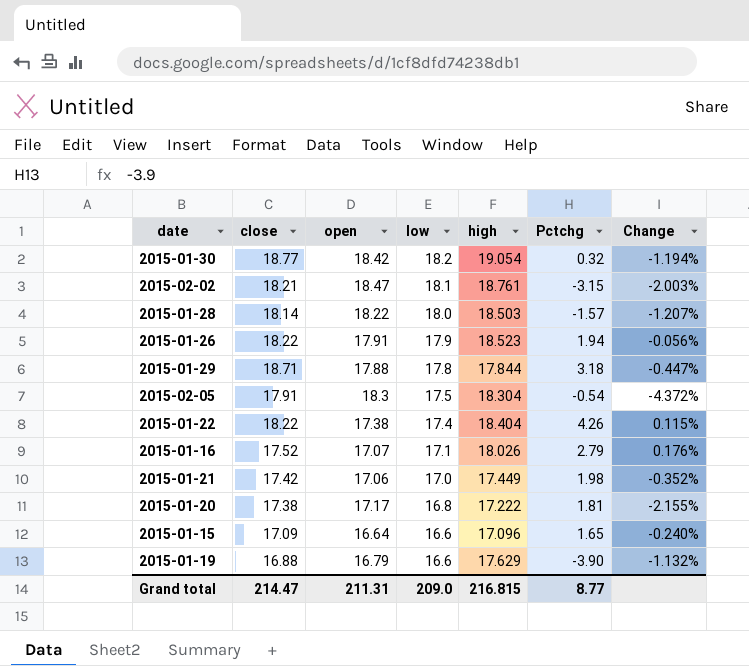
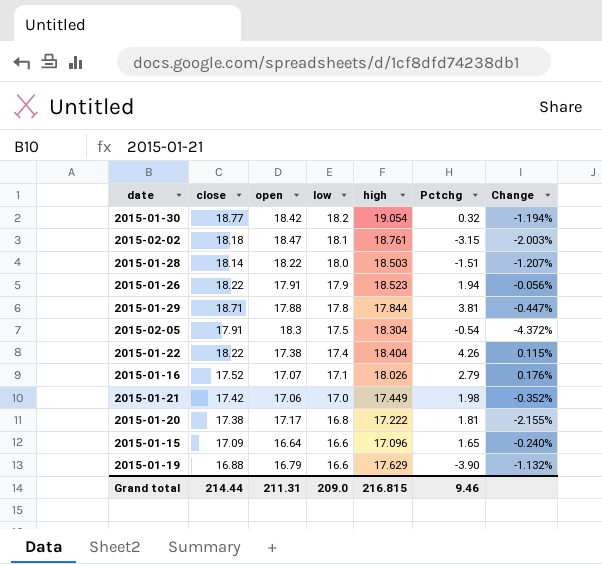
2015-02-02 | close: 18.21 -> 18.18
2015-01-28 | Pctchg: -1.57 -> -1.51
2015-01-29 | Pctchg: 3.18 -> 3.81
Grand total | close: 214.47 -> 214.44
Grand total | Pctchg: 8.77 -> 9.46

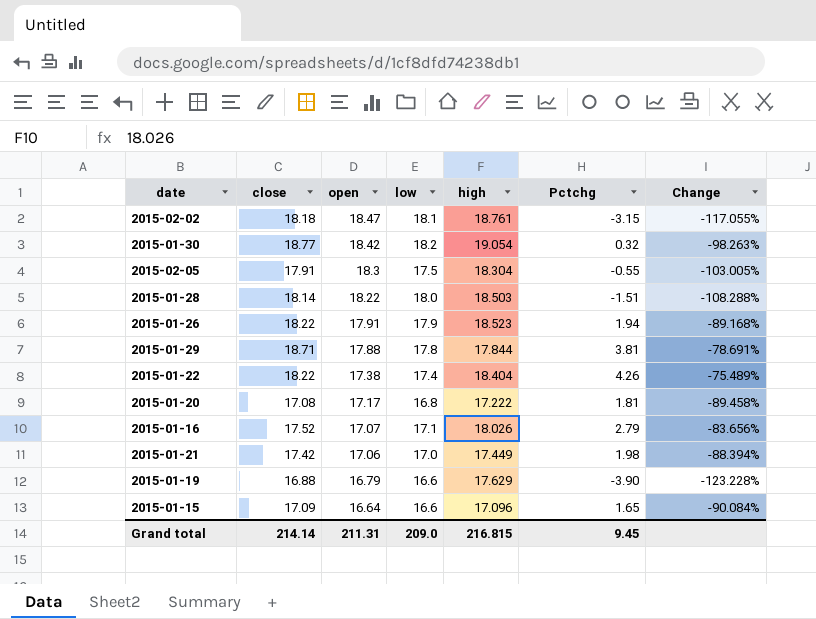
row order: low descending -> open descending
column Change | formula: ([low] - [open]) / [open] -> ([Pctchg] - [open]) / [open]
2015-02-05 | Pctchg: -0.54 -> -0.55
2015-01-20 | close: 17.38 -> 17.08
Grand total | close: 214.44 -> 214.14
Grand total | Pctchg: 9.46 -> 9.45

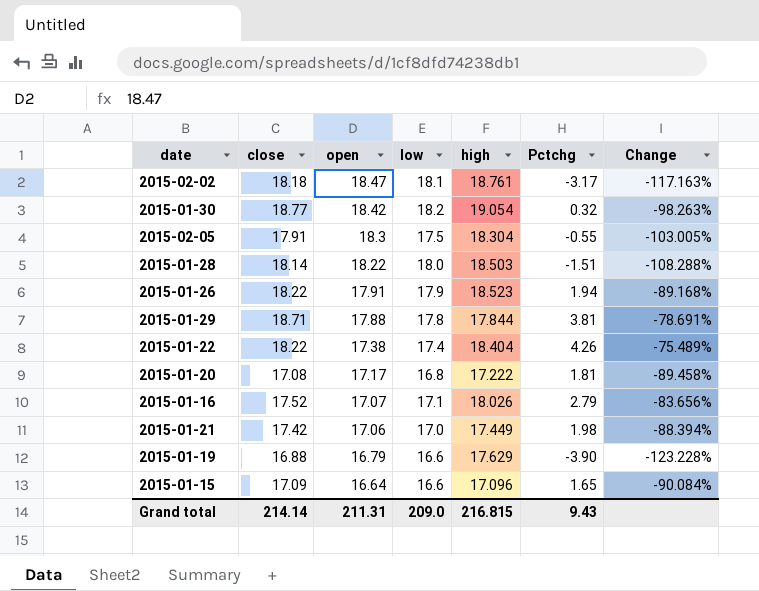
2015-02-02 | Pctchg: -3.15 -> -3.17
2015-02-02 | Change: -117.055% -> -117.163%
Grand total | Pctchg: 9.45 -> 9.43

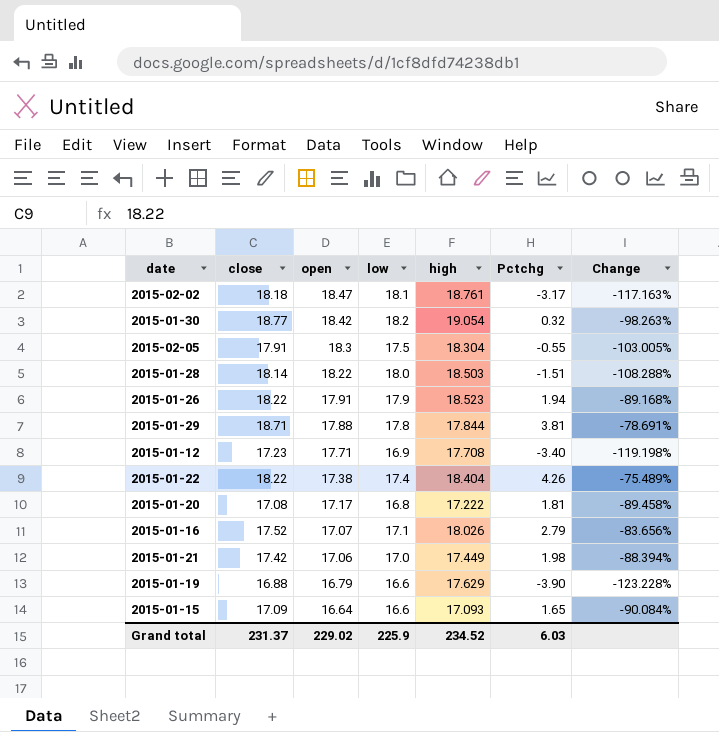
row 2015-01-12: none -> 17.23 | 17.71 | 16.9 | 17.708 | -3.40 | -119.198%
2015-01-15 | high: 17.096 -> 17.093
Grand total | close: 214.14 -> 231.37
Grand total | open: 211.31 -> 229.02
Grand total | low: 209.0 -> 225.9
Grand total | high: 216.815 -> 234.52
Grand total | Pctchg: 9.43 -> 6.03

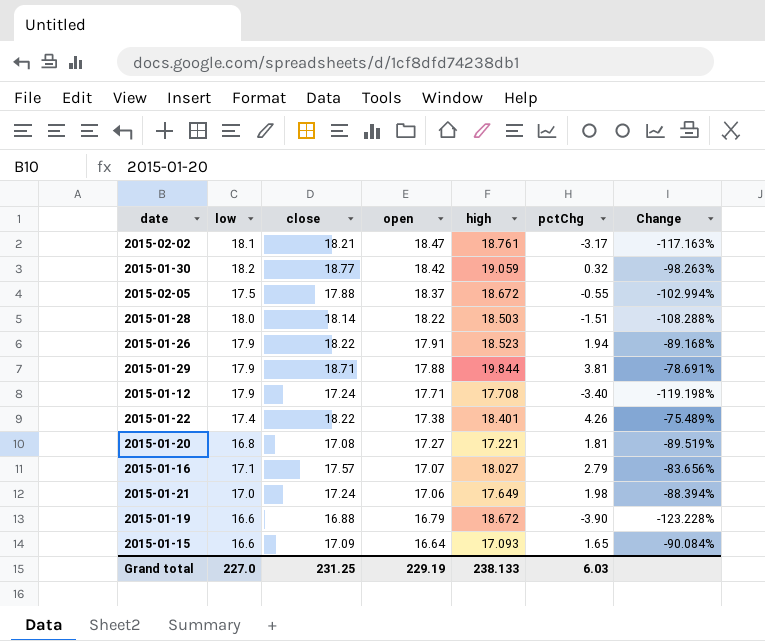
column low | position: 4 -> 2
column name: Pctchg -> pctChg
2015-02-02 | close: 18.18 -> 18.21
2015-01-30 | high: 19.054 -> 19.059
2015-02-05 | close: 17.91 -> 17.88
2015-02-05 | open: 18.3 -> 18.37
2015-02-05 | high: 18.304 -> 18.672
2015-02-05 | Change: -103.005% -> -102.994%
2015-01-29 | low: 17.8 -> 17.9
2015-01-29 | high: 17.844 -> 19.844
2015-01-12 | low: 16.9 -> 17.9
2015-01-12 | close: 17.23 -> 17.24
2015-01-22 | high: 18.404 -> 18.401
2015-01-20 | open: 17.17 -> 17.27
2015-01-20 | high: 17.222 -> 17.221
2015-01-20 | Change: -89.458% -> -89.519%
2015-01-16 | close: 17.52 -> 17.57
2015-01-16 | high: 18.026 -> 18.027
2015-01-21 | close: 17.42 -> 17.24
2015-01-21 | high: 17.449 -> 17.649
2015-01-19 | high: 17.629 -> 18.672
Grand total | low: 225.9 -> 227.0
Grand total | close: 231.37 -> 231.25
Grand total | open: 229.02 -> 229.19
Grand total | high: 234.52 -> 238.133

